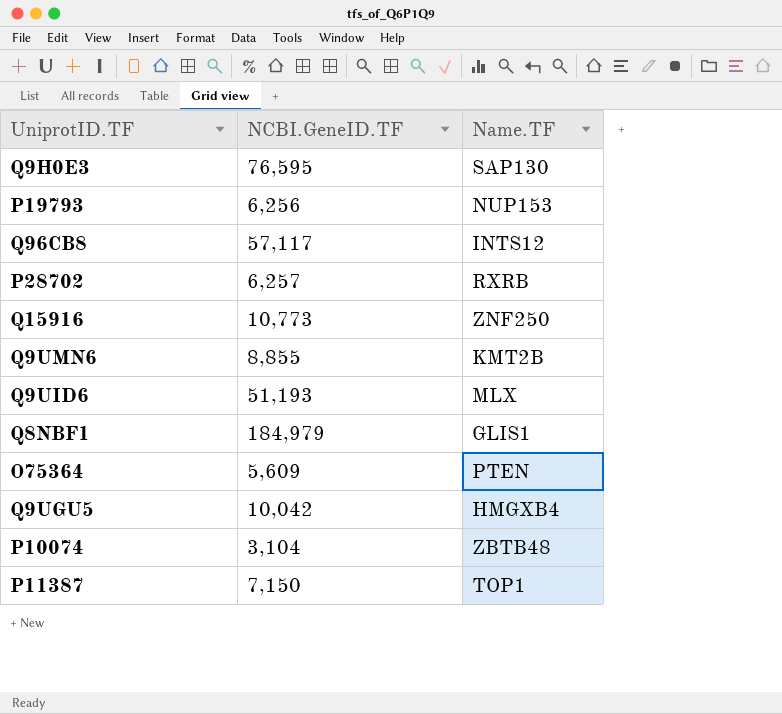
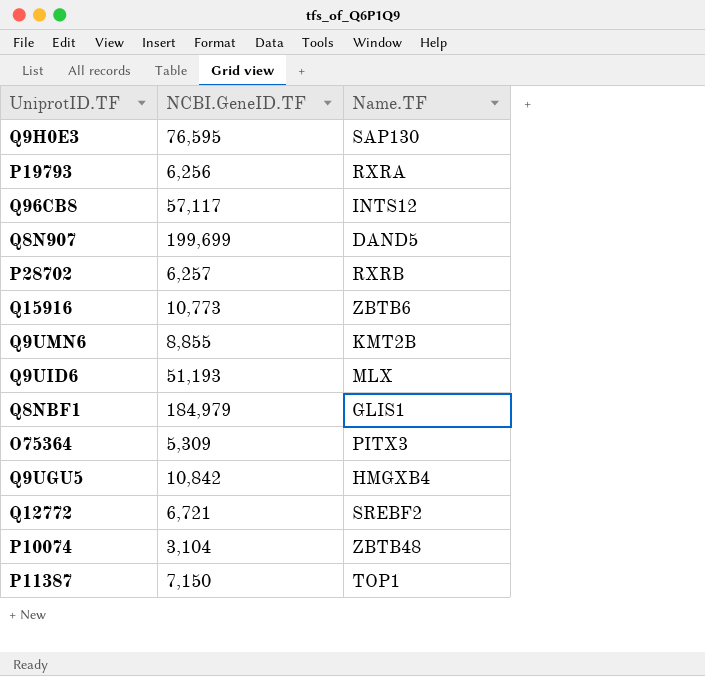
P19793 | Name.TF: NUP153 -> RXRA
row Q8N907: none -> 199,699 | DAND5
Q15916 | Name.TF: ZNF250 -> ZBTB6
O75364 | NCBI.GeneID.TF: 5,609 -> 5,309
O75364 | Name.TF: PTEN -> PITX3
Q9UGU5 | NCBI.GeneID.TF: 10,042 -> 10,842
row Q12772: none -> 6,721 | SREBF2

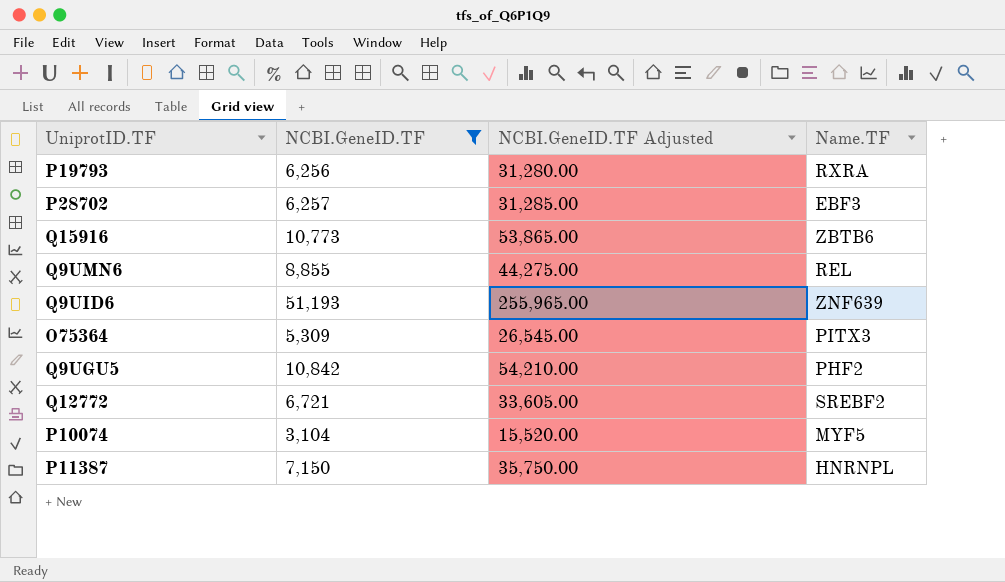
filter: none -> NCBI.GeneID.TF <= 51,193
column NCBI.GeneID.TF Adjusted | formula: none -> [NCBI.GeneID.TF] * 5
P28702 | Name.TF: RXRB -> EBF3
Q9UMN6 | Name.TF: KMT2B -> REL
Q9UID6 | Name.TF: MLX -> ZNF639
Q9UGU5 | Name.TF: HMGXB4 -> PHF2
P10074 | Name.TF: ZBTB48 -> MYF5
P11387 | Name.TF: TOP1 -> HNRNPL

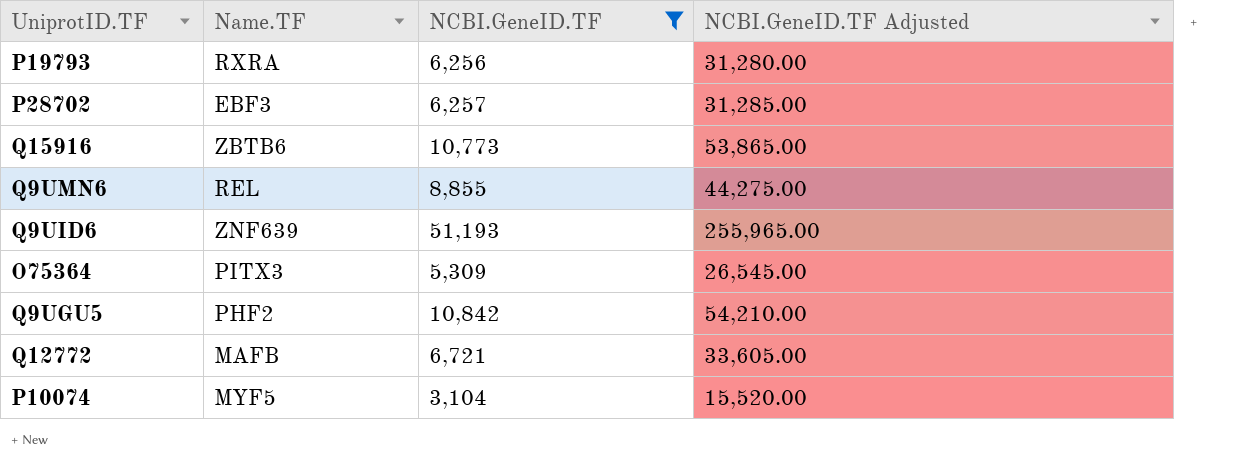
column Name.TF | position: 4 -> 2
row P11387: 7,150 | 35,750.00 | HNRNPL -> none
Q12772 | Name.TF: SREBF2 -> MAFB

